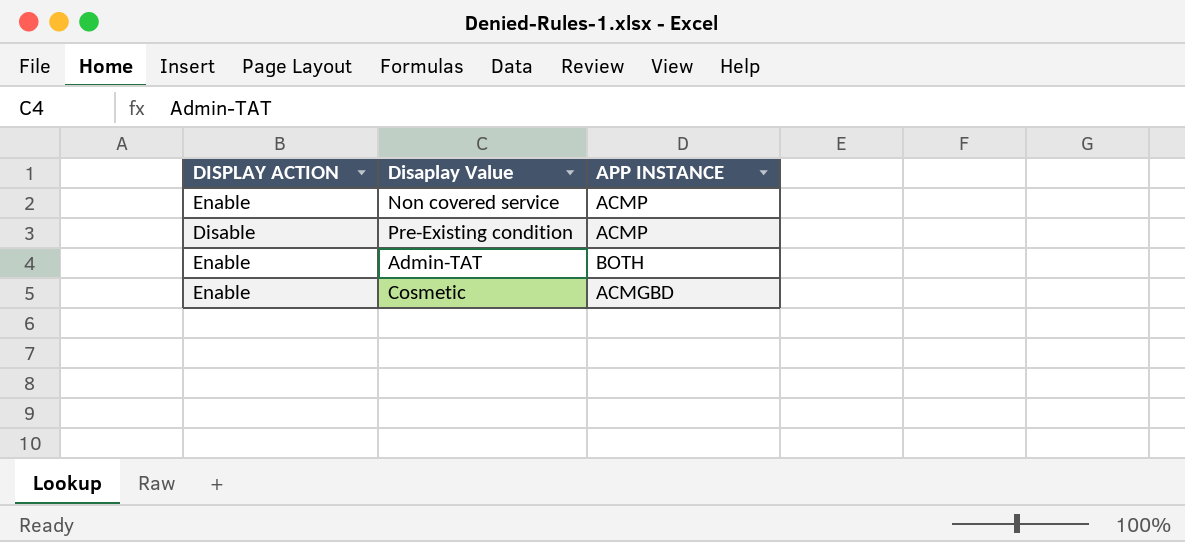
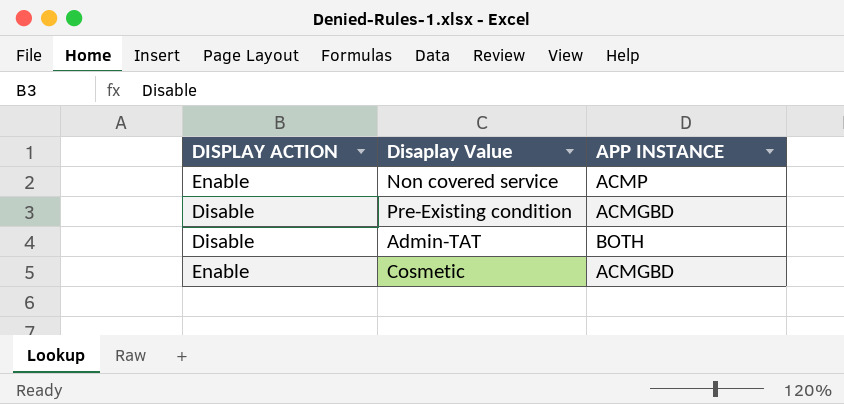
Pre-Existing condition | APP INSTANCE: ACMP -> ACMGBD
Admin-TAT | DISPLAY ACTION: Enable -> Disable

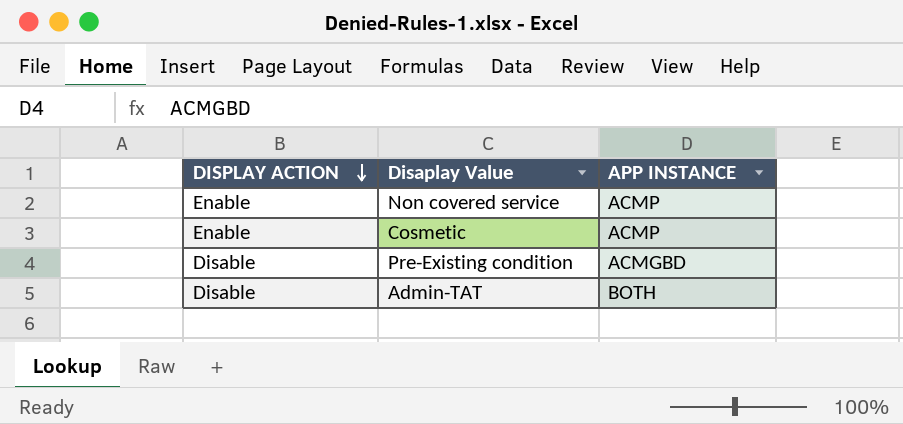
row order: none -> DISPLAY ACTION descending
Cosmetic | APP INSTANCE: ACMGBD -> ACMP

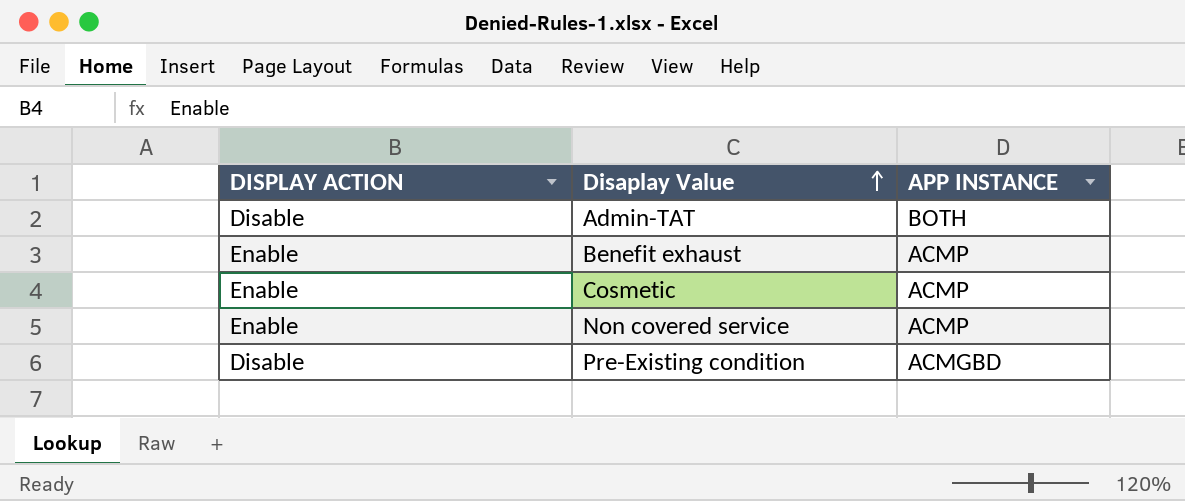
row order: DISPLAY ACTION descending -> Disaplay Value ascending
row Benefit exhaust: none -> Enable | ACMP

